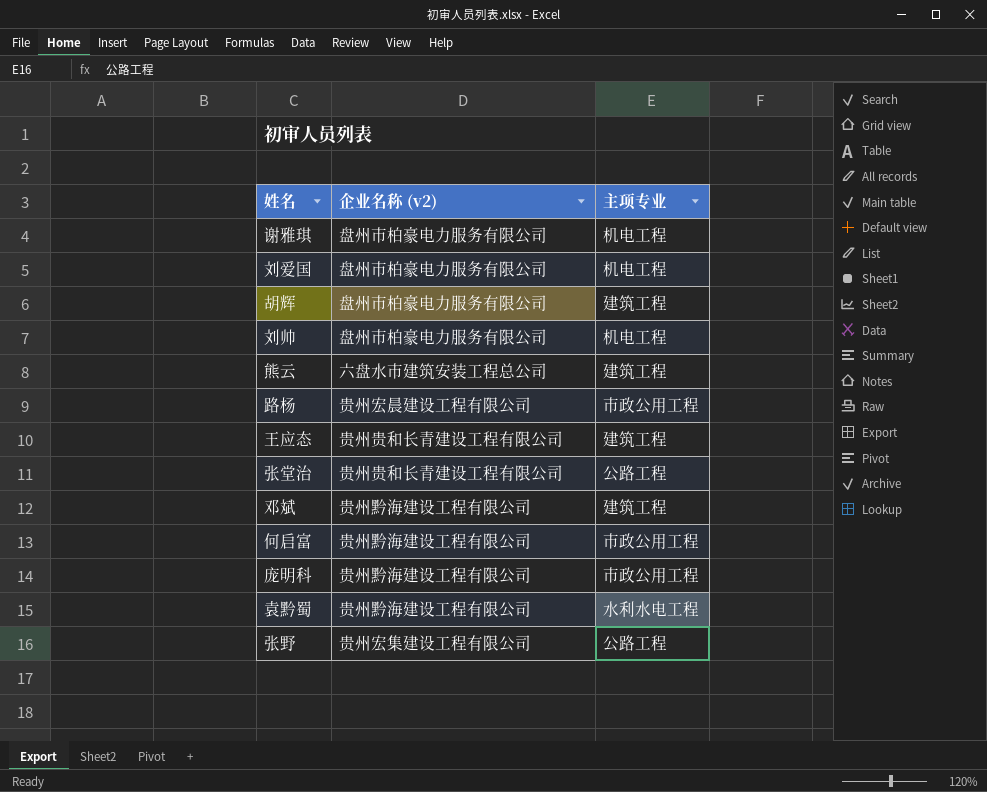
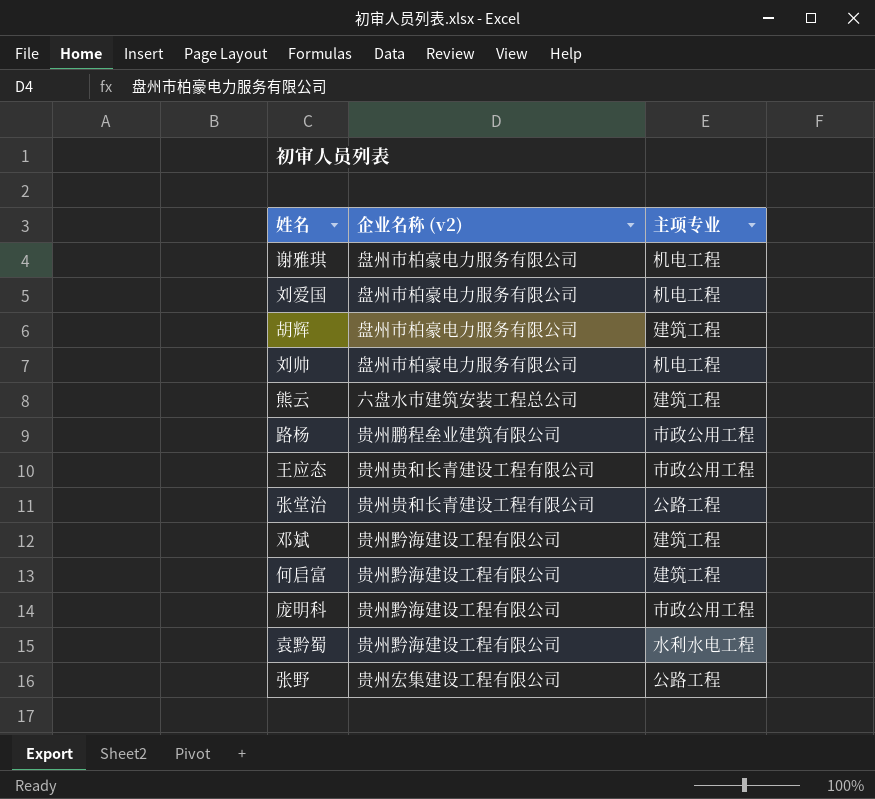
路杨 | 企业名称 (v2): 贵州宏晨建设工程有限公司 -> 贵州鹏程垒业建筑有限公司
王应态 | 主项专业: 建筑工程 -> 市政公用工程
何启富 | 主项专业: 市政公用工程 -> 建筑工程

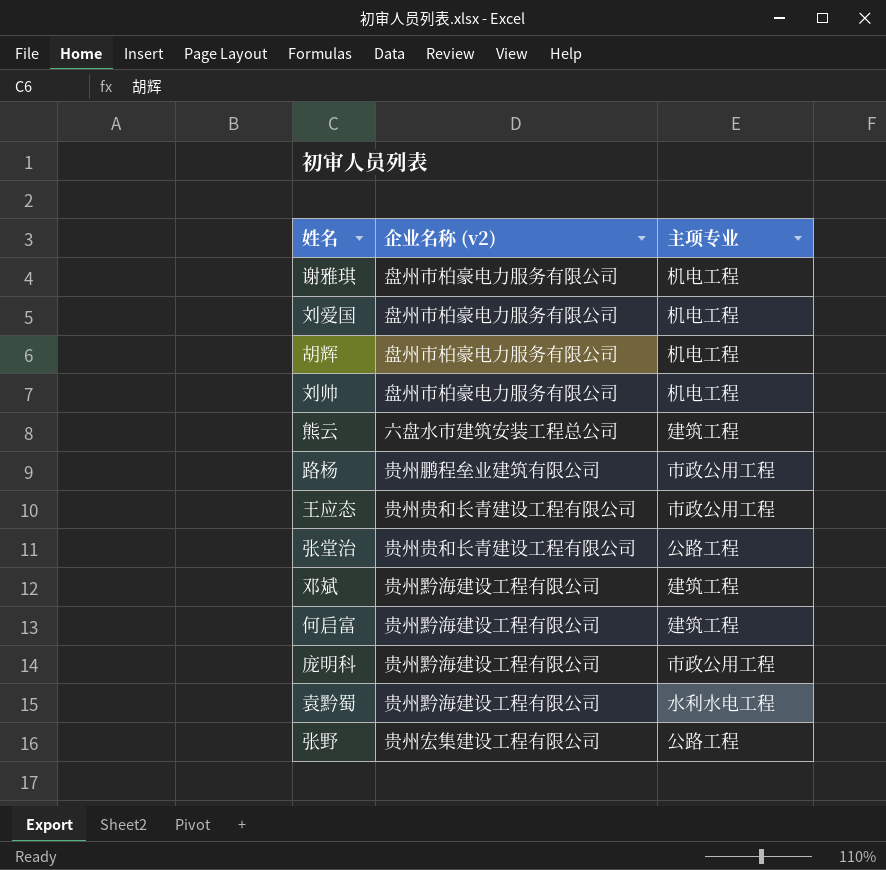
胡辉 | 主项专业: 建筑工程 -> 机电工程

